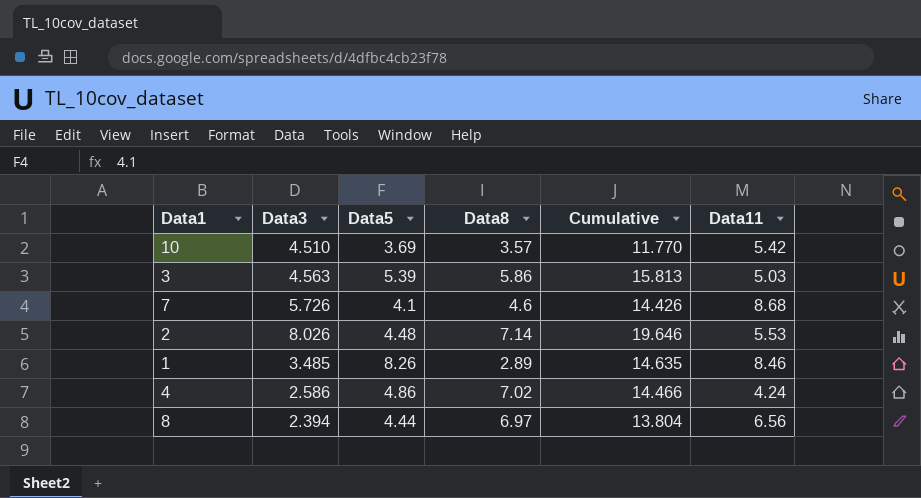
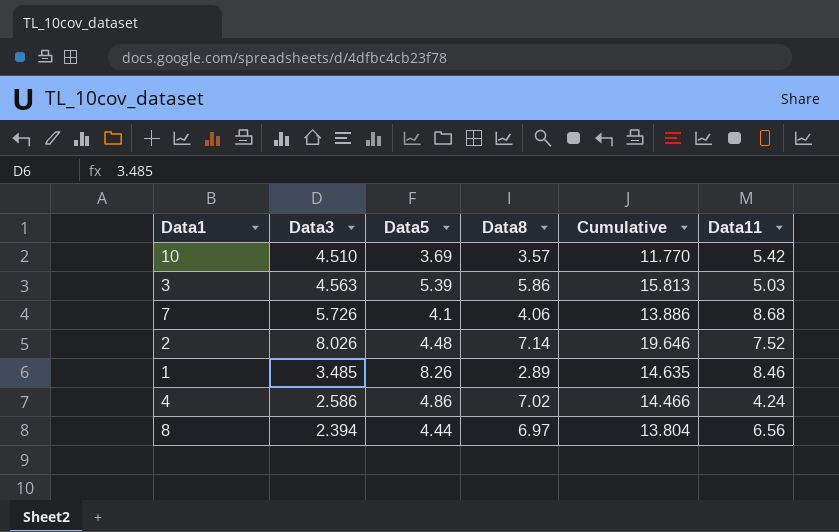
7 | Data8: 4.6 -> 4.06
7 | Cumulative: 14.426 -> 13.886
2 | Data11: 5.53 -> 7.52

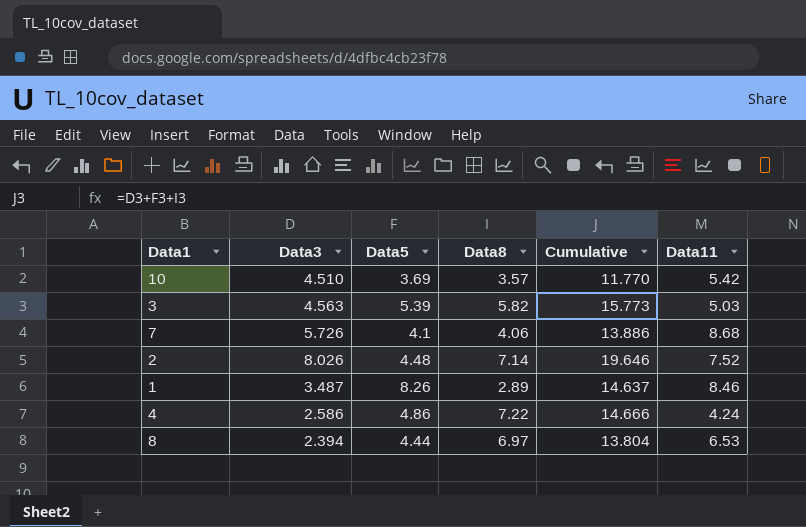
3 | Data8: 5.86 -> 5.82
3 | Cumulative: 15.813 -> 15.773
1 | Data3: 3.485 -> 3.487
1 | Cumulative: 14.635 -> 14.637
4 | Data8: 7.02 -> 7.22
4 | Cumulative: 14.466 -> 14.666
8 | Data11: 6.56 -> 6.53

